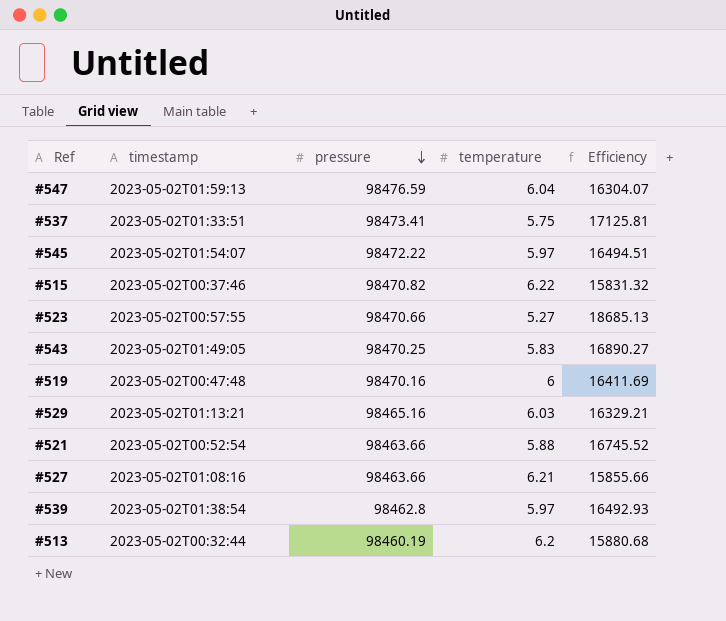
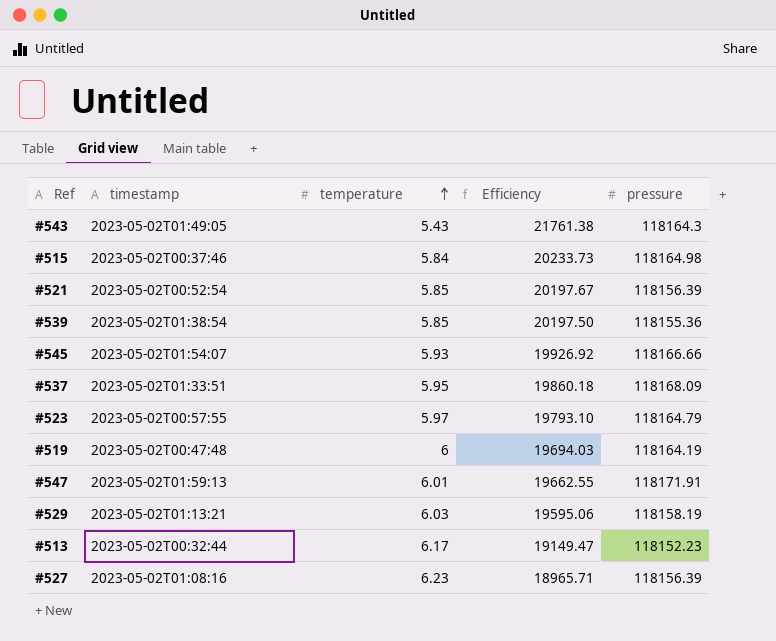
row order: pressure descending -> temperature ascending
column pressure | position: 3 -> 5
#543 | temperature: 5.83 -> 5.43
#543 | Efficiency: 16890.27 -> 21761.38
#543 | pressure: 98470.25 -> 118164.3
#515 | temperature: 6.22 -> 5.84
#515 | Efficiency: 15831.32 -> 20233.73
#515 | pressure: 98470.82 -> 118164.98
#521 | temperature: 5.88 -> 5.85
#521 | Efficiency: 16745.52 -> 20197.67
#521 | pressure: 98463.66 -> 118156.39
#539 | temperature: 5.97 -> 5.85
#539 | Efficiency: 16492.93 -> 20197.50
#539 | pressure: 98462.8 -> 118155.36
#545 | temperature: 5.97 -> 5.93
#545 | Efficiency: 16494.51 -> 19926.92
#545 | pressure: 98472.22 -> 118166.66
#537 | temperature: 5.75 -> 5.95
#537 | Efficiency: 17125.81 -> 19860.18
#537 | pressure: 98473.41 -> 118168.09
#523 | temperature: 5.27 -> 5.97
#523 | Efficiency: 18685.13 -> 19793.10
#523 | pressure: 98470.66 -> 118164.79
#519 | Efficiency: 16411.69 -> 19694.03
#519 | pressure: 98470.16 -> 118164.19
#547 | temperature: 6.04 -> 6.01
#547 | Efficiency: 16304.07 -> 19662.55
#547 | pressure: 98476.59 -> 118171.91
#529 | Efficiency: 16329.21 -> 19595.06
#529 | pressure: 98465.16 -> 118158.19
#513 | temperature: 6.2 -> 6.17
#513 | Efficiency: 15880.68 -> 19149.47
#513 | pressure: 98460.19 -> 118152.23
#527 | temperature: 6.21 -> 6.23
#527 | Efficiency: 15855.66 -> 18965.71
#527 | pressure: 98463.66 -> 118156.39

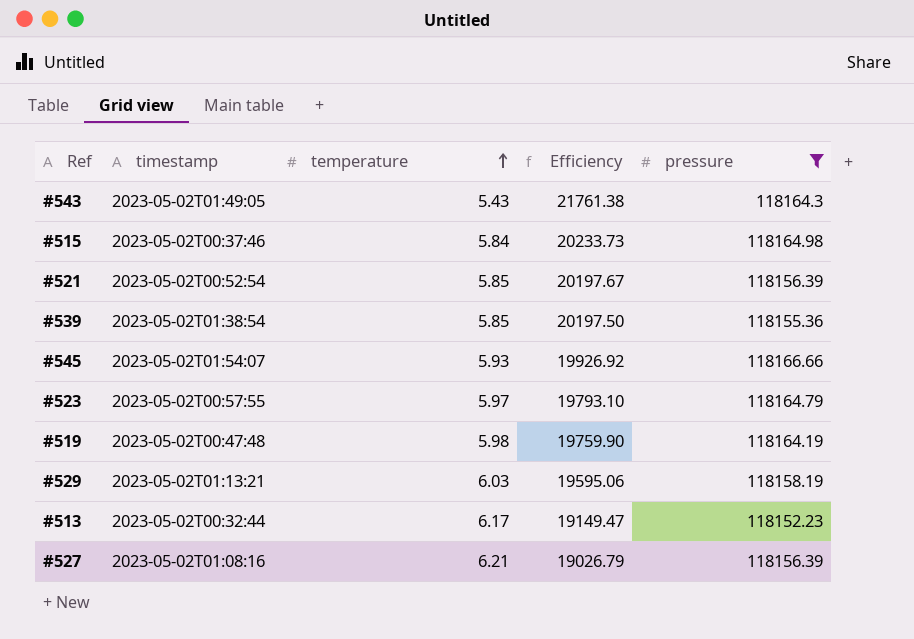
filter: none -> pressure <= 118166.66
#519 | temperature: 6 -> 5.98
#519 | Efficiency: 19694.03 -> 19759.90
#527 | temperature: 6.23 -> 6.21
#527 | Efficiency: 18965.71 -> 19026.79

